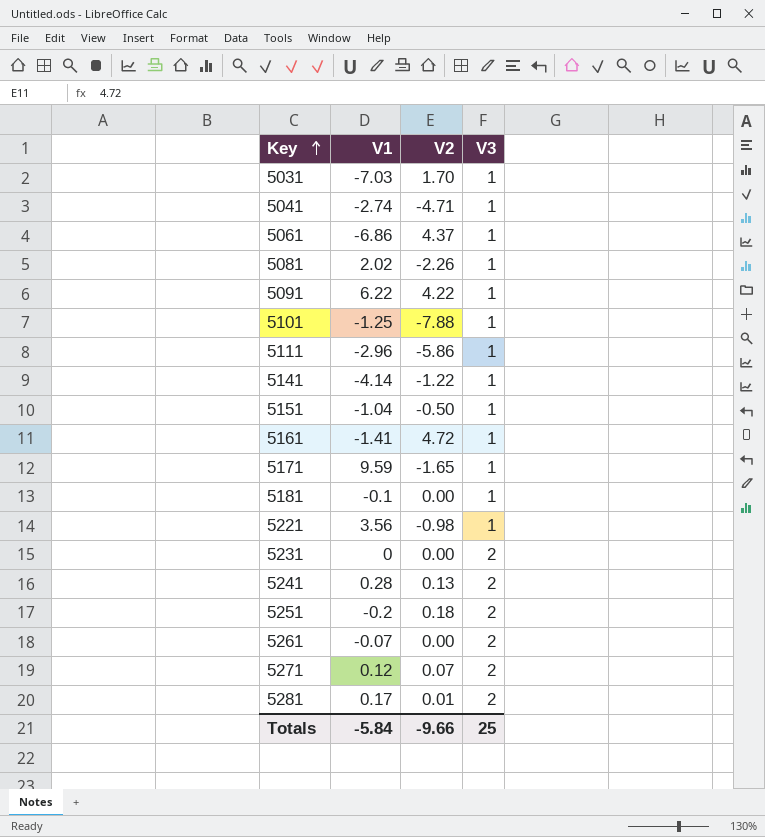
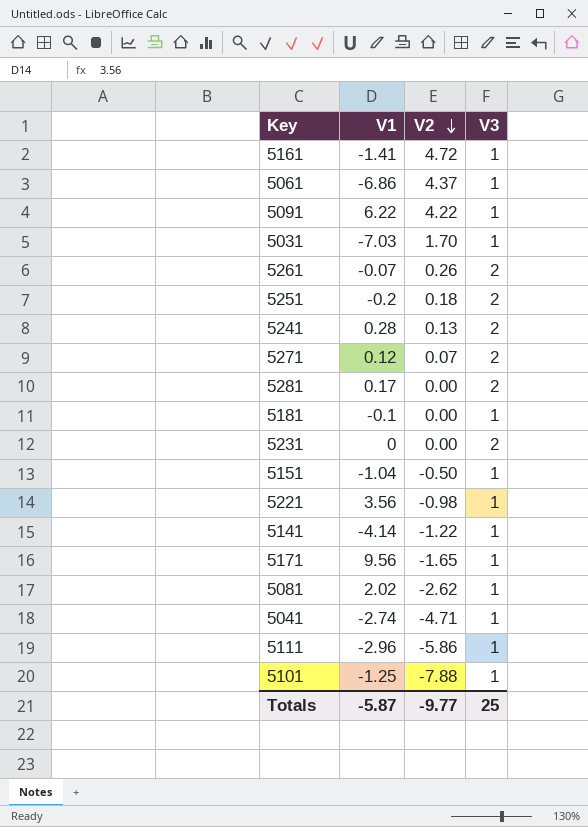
row order: Key ascending -> V2 descending
5261 | V2: 0.00 -> 0.26
5281 | V2: 0.01 -> 0.00
5171 | V1: 9.59 -> 9.56
5081 | V2: -2.26 -> -2.62
Totals | V1: -5.84 -> -5.87
Totals | V2: -9.66 -> -9.77

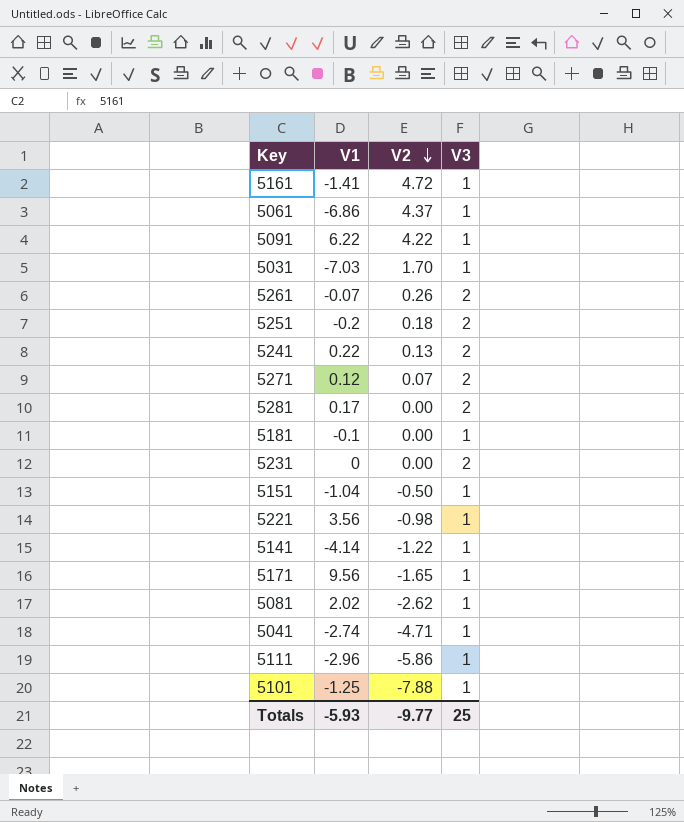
5241 | V1: 0.28 -> 0.22
Totals | V1: -5.87 -> -5.93

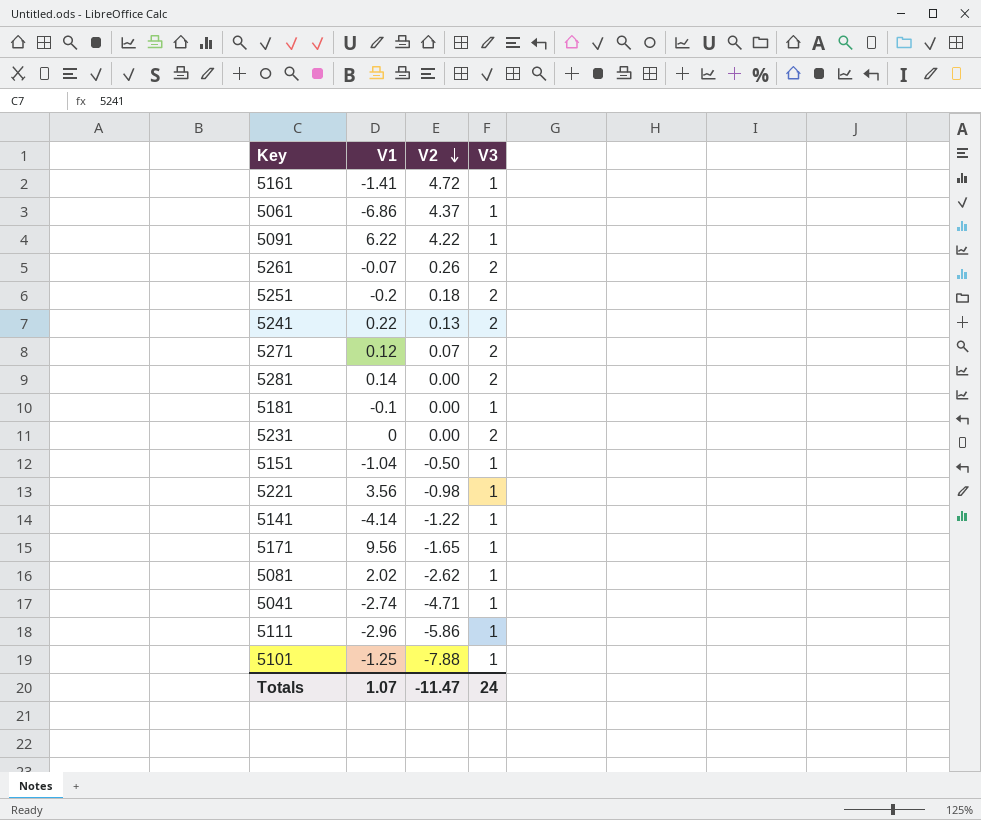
row 5031: -7.03 | 1.70 | 1 -> none
5281 | V1: 0.17 -> 0.14
Totals | V1: -5.93 -> 1.07
Totals | V2: -9.77 -> -11.47
Totals | V3: 25 -> 24

